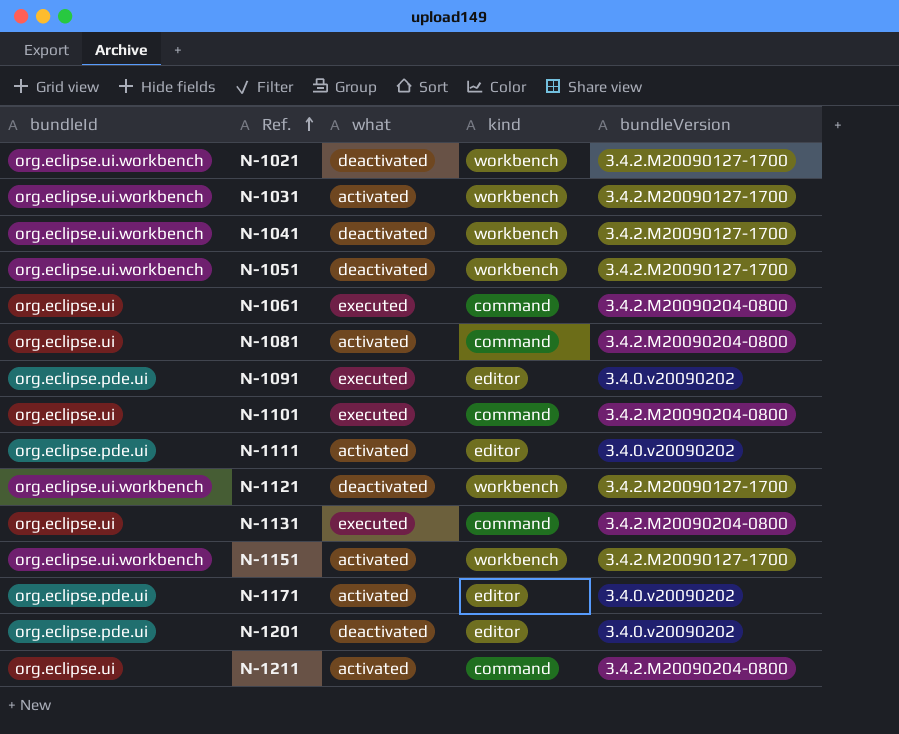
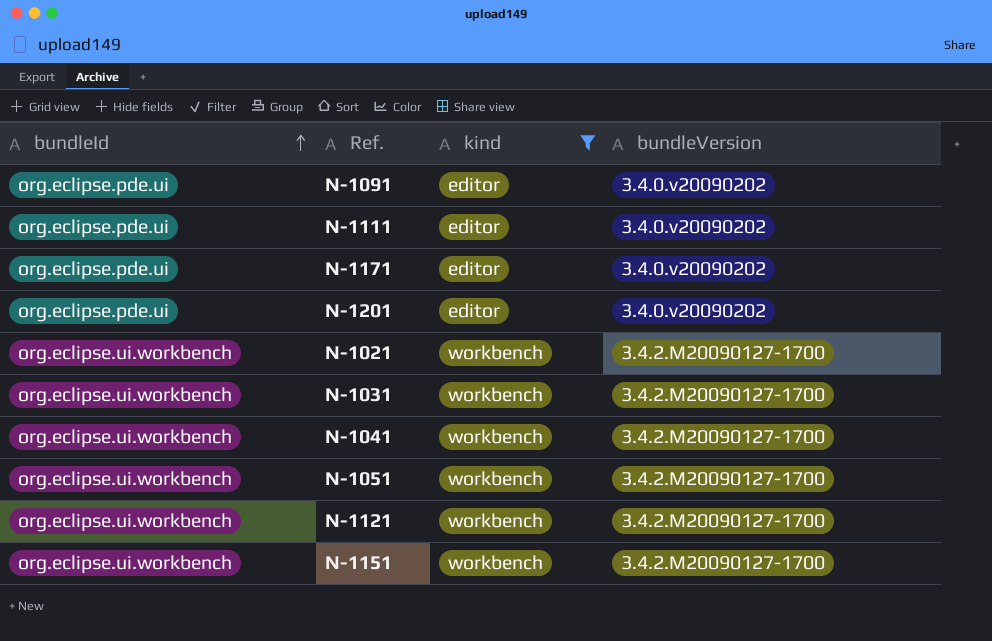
filter: none -> kind != command
row order: Ref. ascending -> bundleId ascending
column what | position: 3 -> none

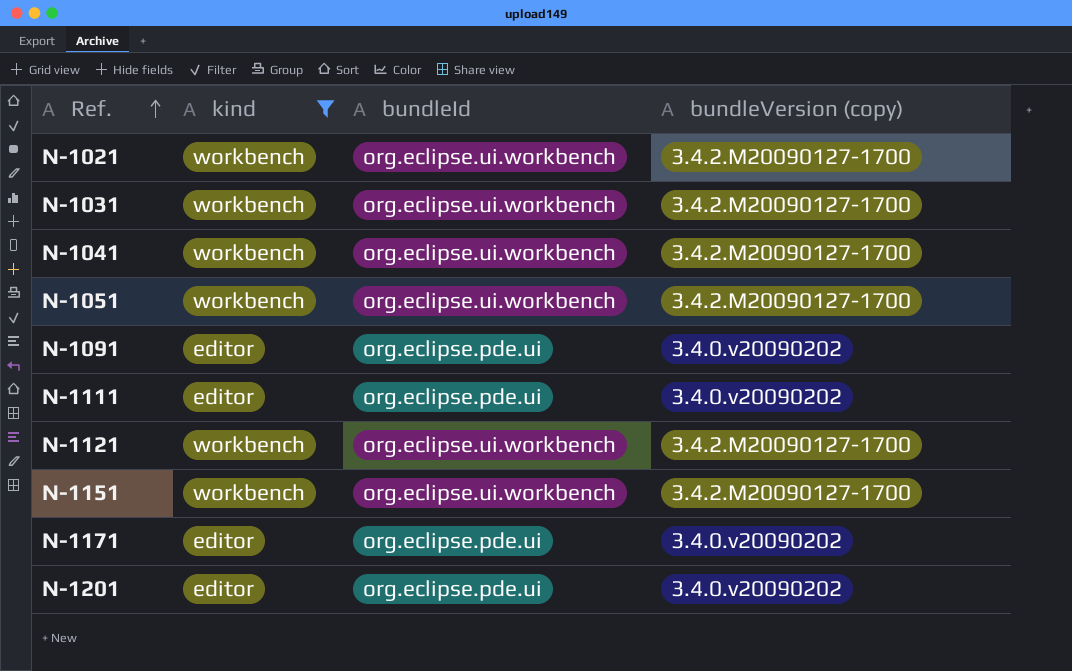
row order: bundleId ascending -> Ref. ascending
column bundleId | position: 1 -> 3
column name: bundleVersion -> bundleVersion (copy)

